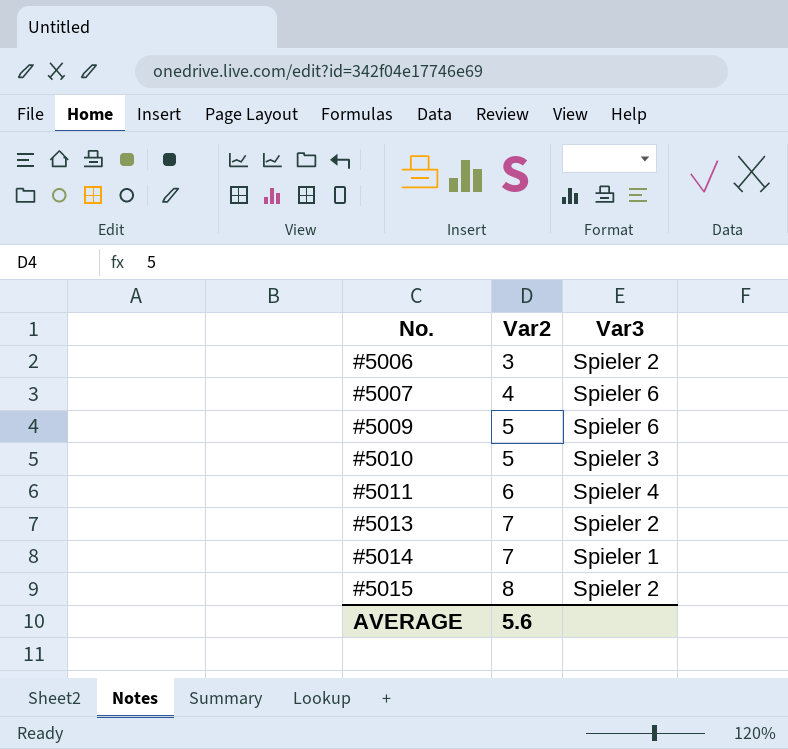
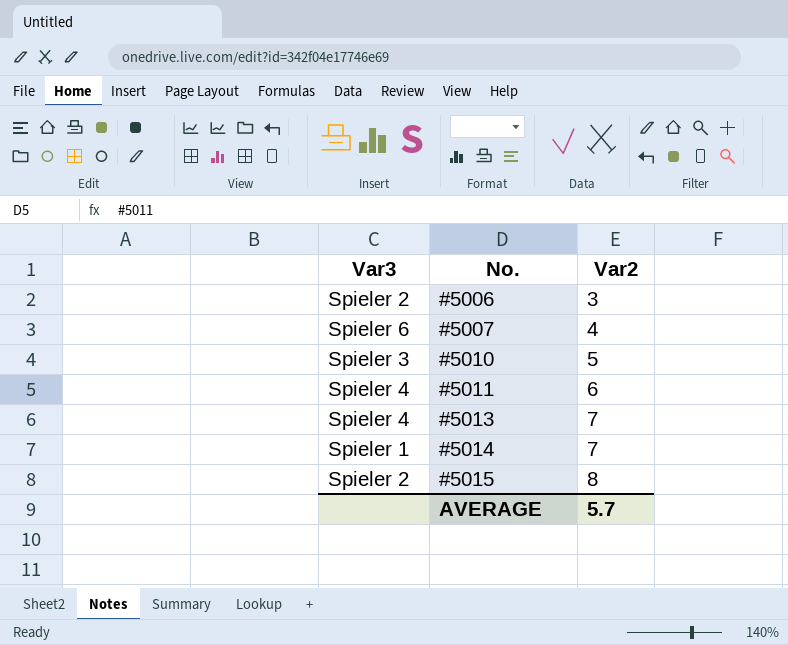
column Var3 | position: 3 -> 1
row #5009: 5 | Spieler 6 -> none
#5013 | Var3: Spieler 2 -> Spieler 4
AVERAGE | Var2: 5.6 -> 5.7

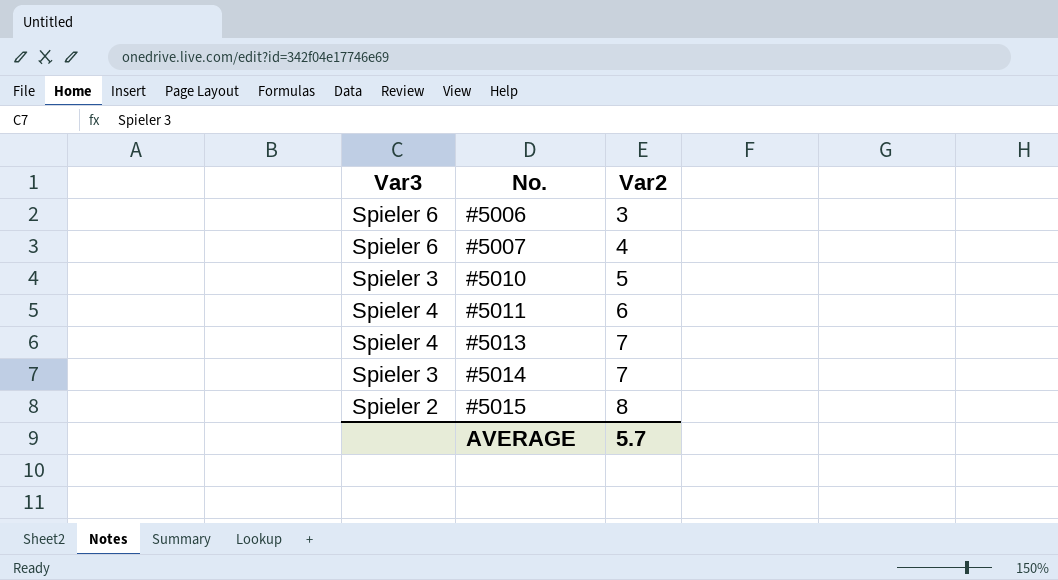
#5006 | Var3: Spieler 2 -> Spieler 6
#5014 | Var3: Spieler 1 -> Spieler 3

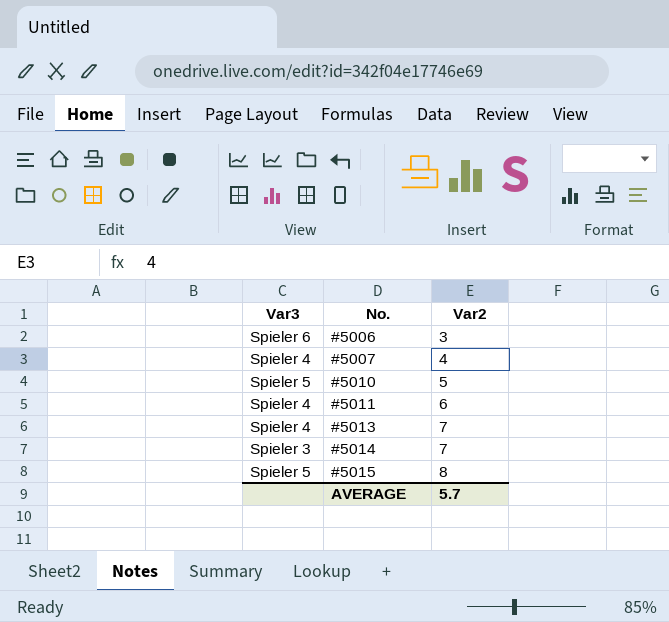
#5007 | Var3: Spieler 6 -> Spieler 4
#5010 | Var3: Spieler 3 -> Spieler 5
#5015 | Var3: Spieler 2 -> Spieler 5

